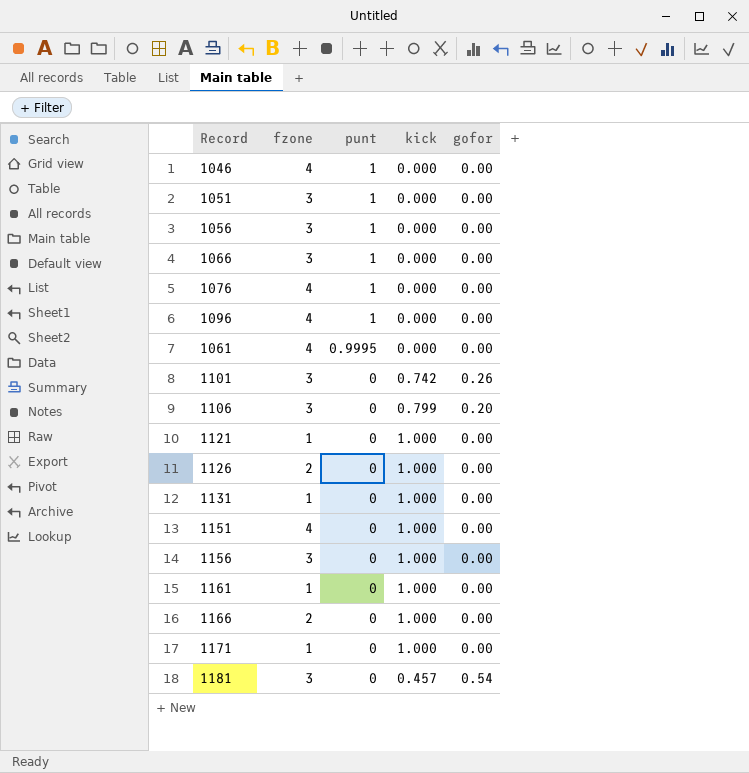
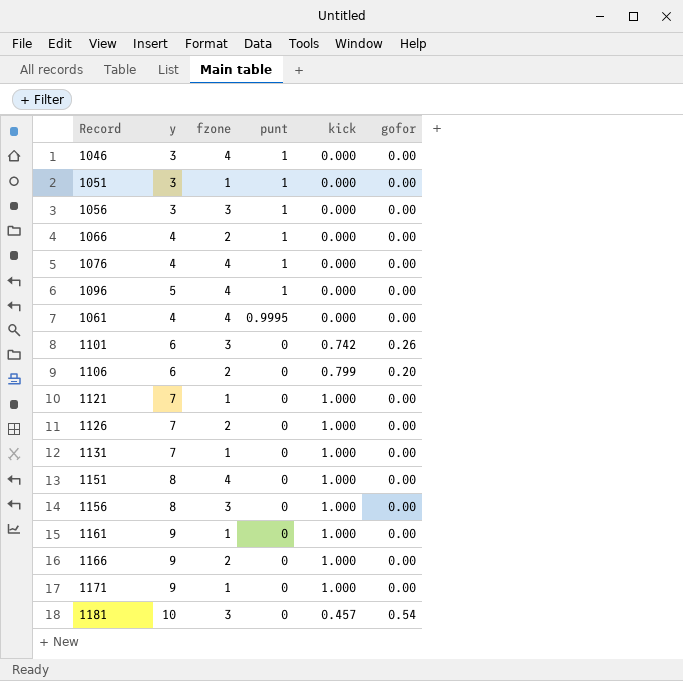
column y | position: none -> 2
1051 | fzone: 3 -> 1
1066 | fzone: 3 -> 2
1106 | fzone: 3 -> 2

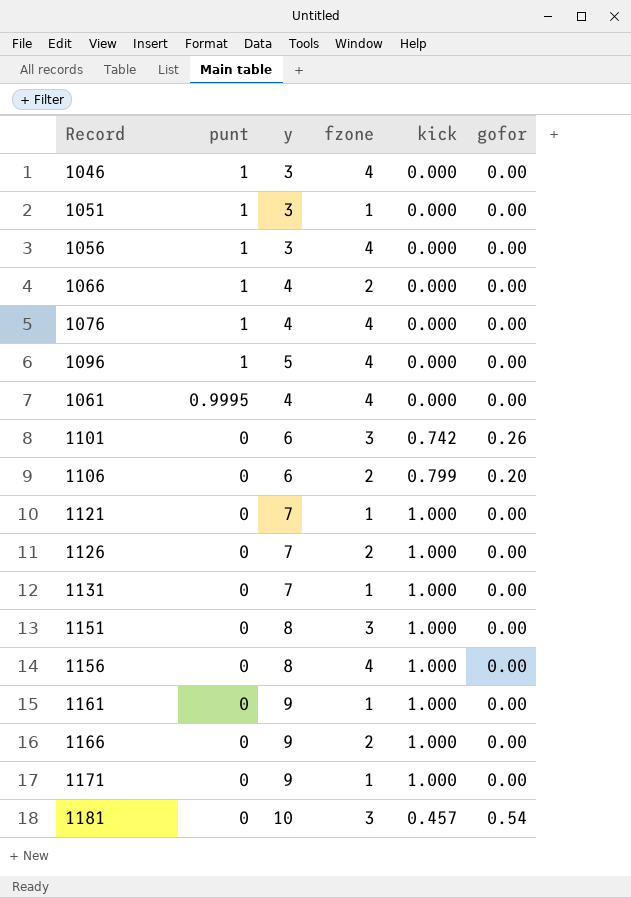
column punt | position: 4 -> 2
1056 | fzone: 3 -> 4
1151 | fzone: 4 -> 3
1156 | fzone: 3 -> 4

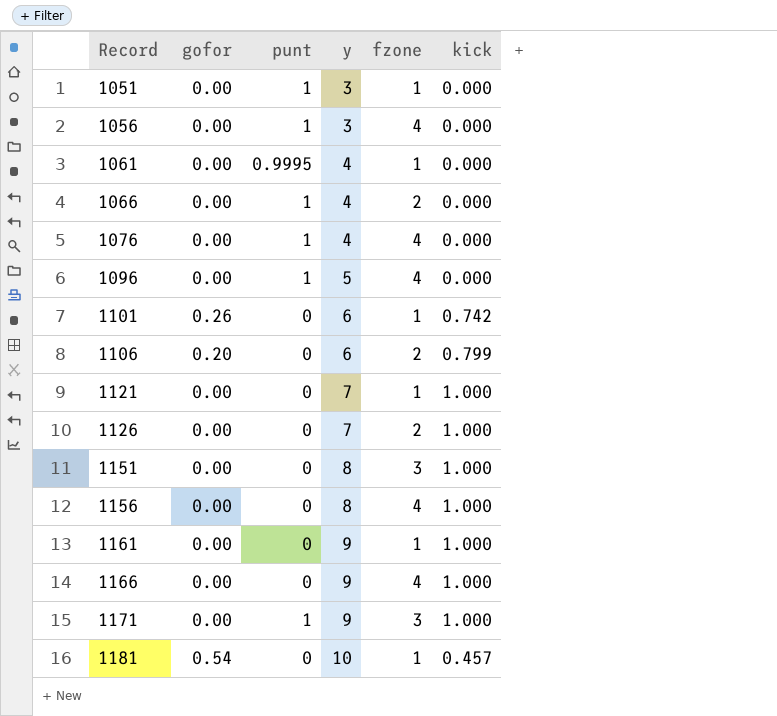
row order: punt descending -> Record ascending
column gofor | position: 6 -> 2
row 1046: 1 | 3 | 4 | 0.000 | 0.00 -> none
row 1131: 0 | 7 | 1 | 1.000 | 0.00 -> none
1061 | fzone: 4 -> 1
1101 | fzone: 3 -> 1
1166 | fzone: 2 -> 4
1171 | punt: 0 -> 1
1171 | fzone: 1 -> 3
1181 | fzone: 3 -> 1

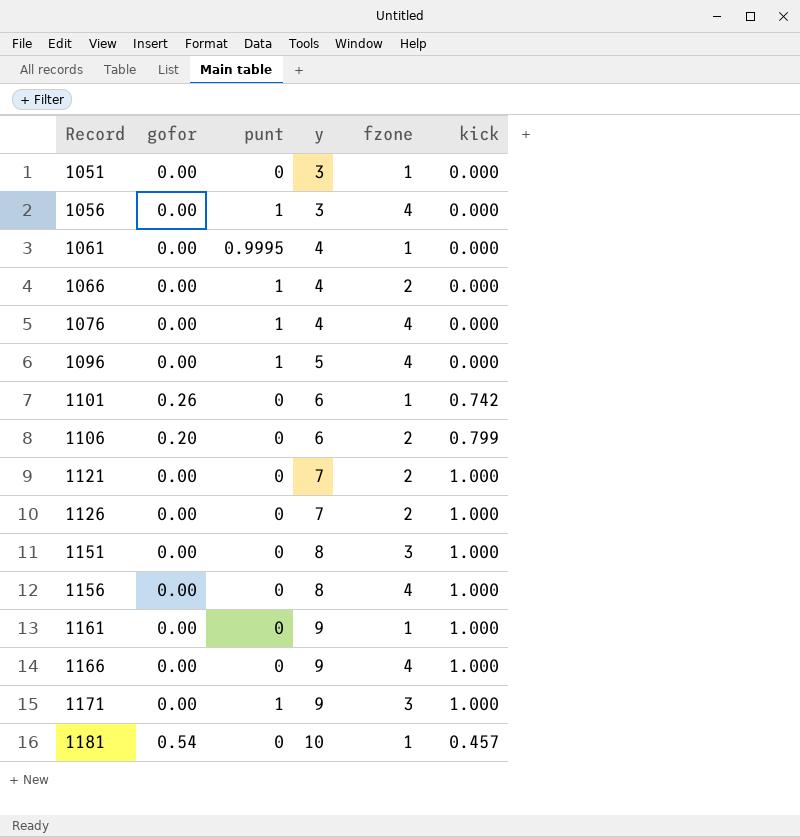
1051 | punt: 1 -> 0
1121 | fzone: 1 -> 2

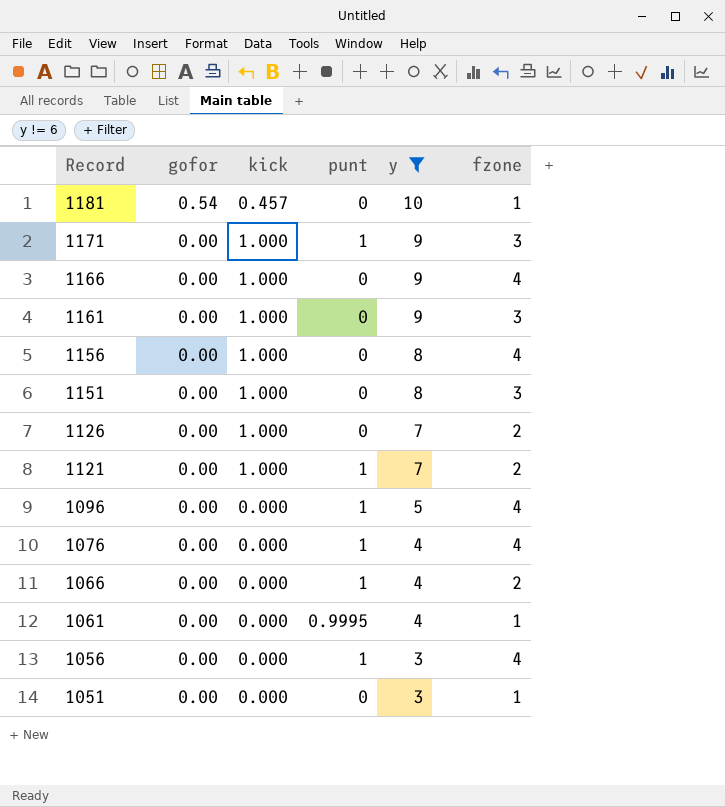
filter: none -> y != 6
row order: Record ascending -> Record descending
column kick | position: 6 -> 3
1161 | fzone: 1 -> 3
1121 | punt: 0 -> 1

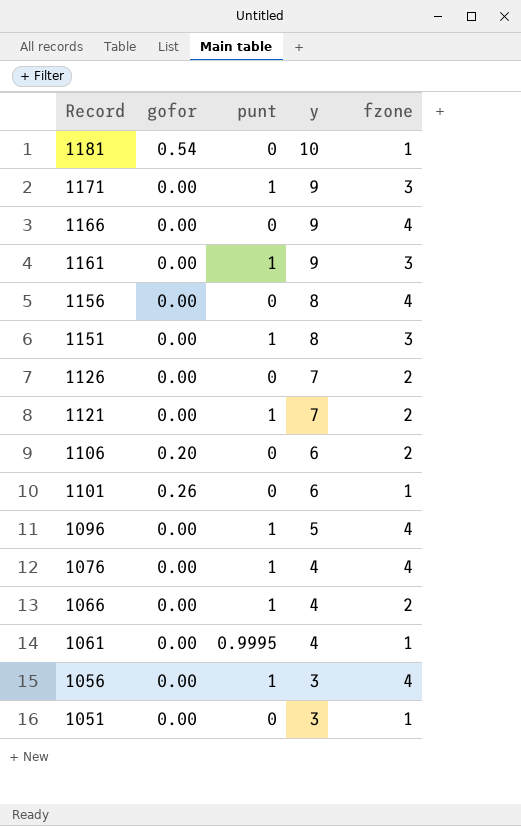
filter: y != 6 -> none
column kick | position: 3 -> none
1161 | punt: 0 -> 1
1151 | punt: 0 -> 1

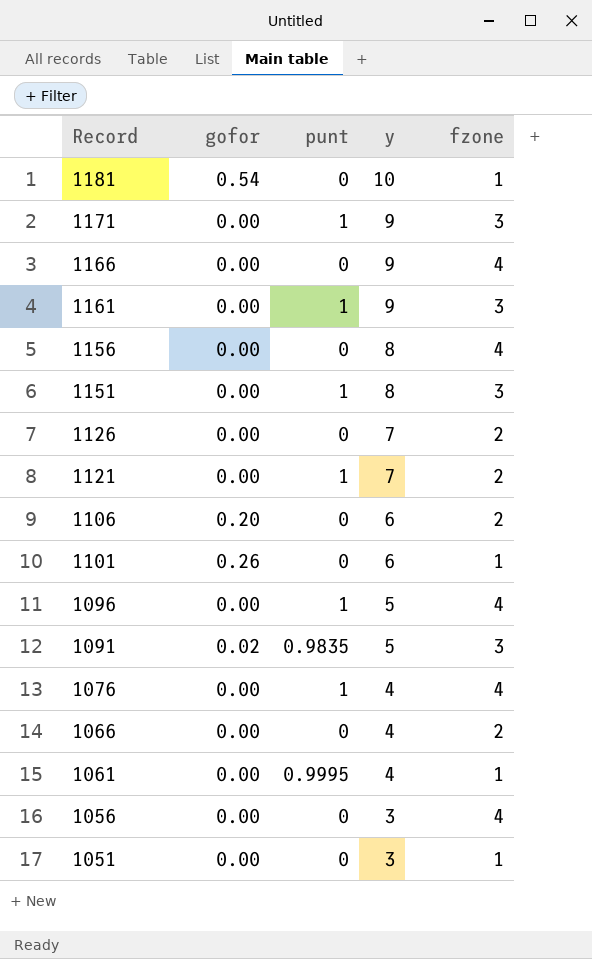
row 1091: none -> 0.02 | 0.9835 | 5 | 3
1066 | punt: 1 -> 0
1056 | punt: 1 -> 0

